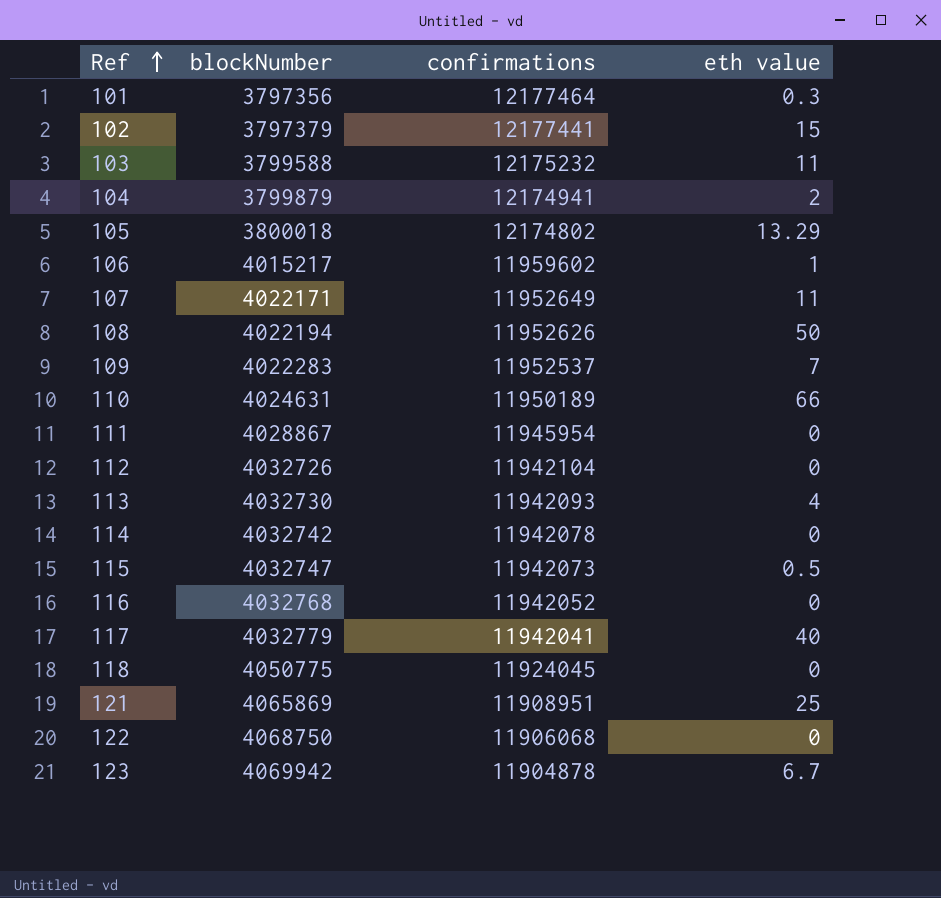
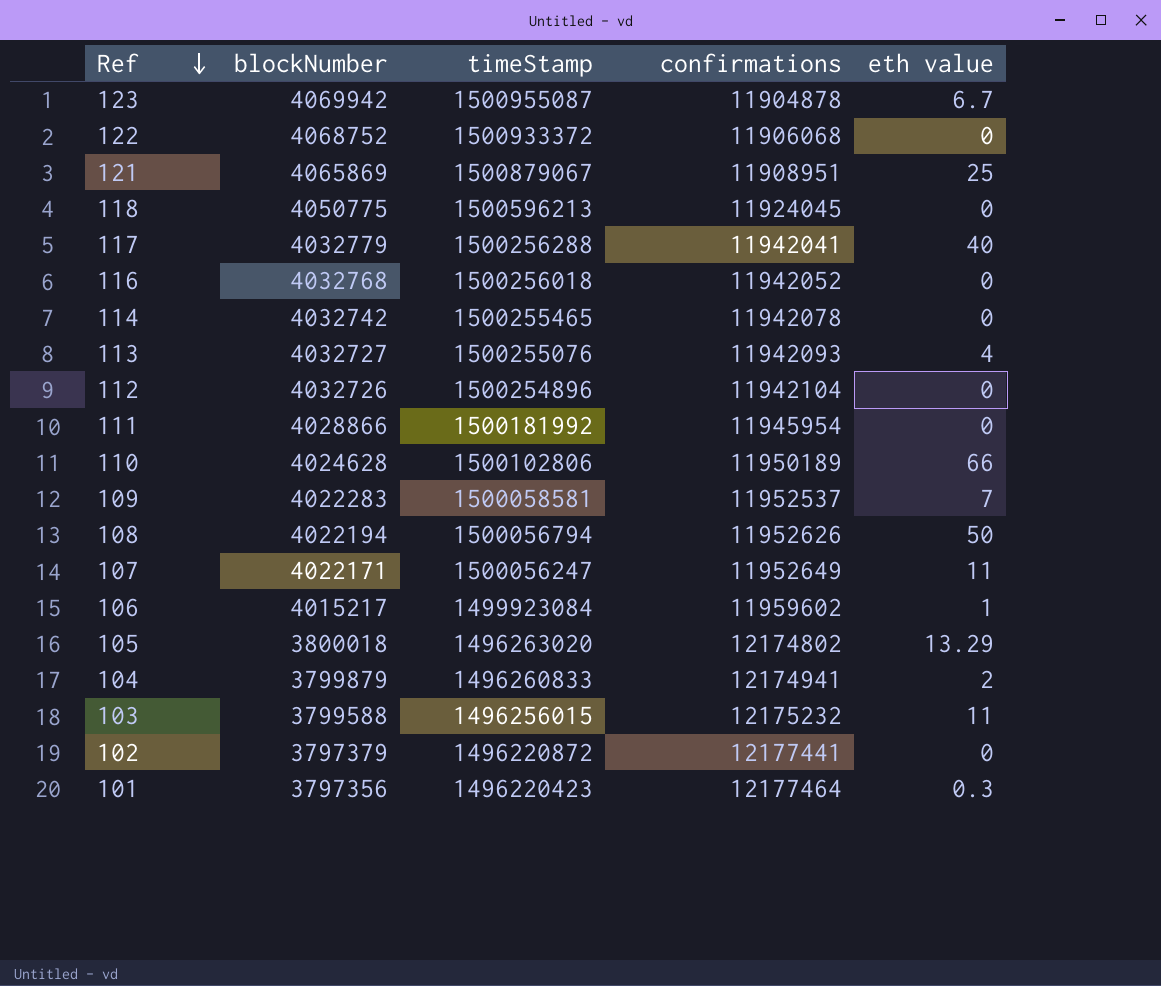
row order: Ref ascending -> Ref descending
column timeStamp | position: none -> 3
row 115: 4032747 | 11942073 | 0.5 -> none
122 | blockNumber: 4068750 -> 4068752
113 | blockNumber: 4032730 -> 4032727
111 | blockNumber: 4028867 -> 4028866
110 | blockNumber: 4024631 -> 4024628
102 | eth value: 15 -> 0

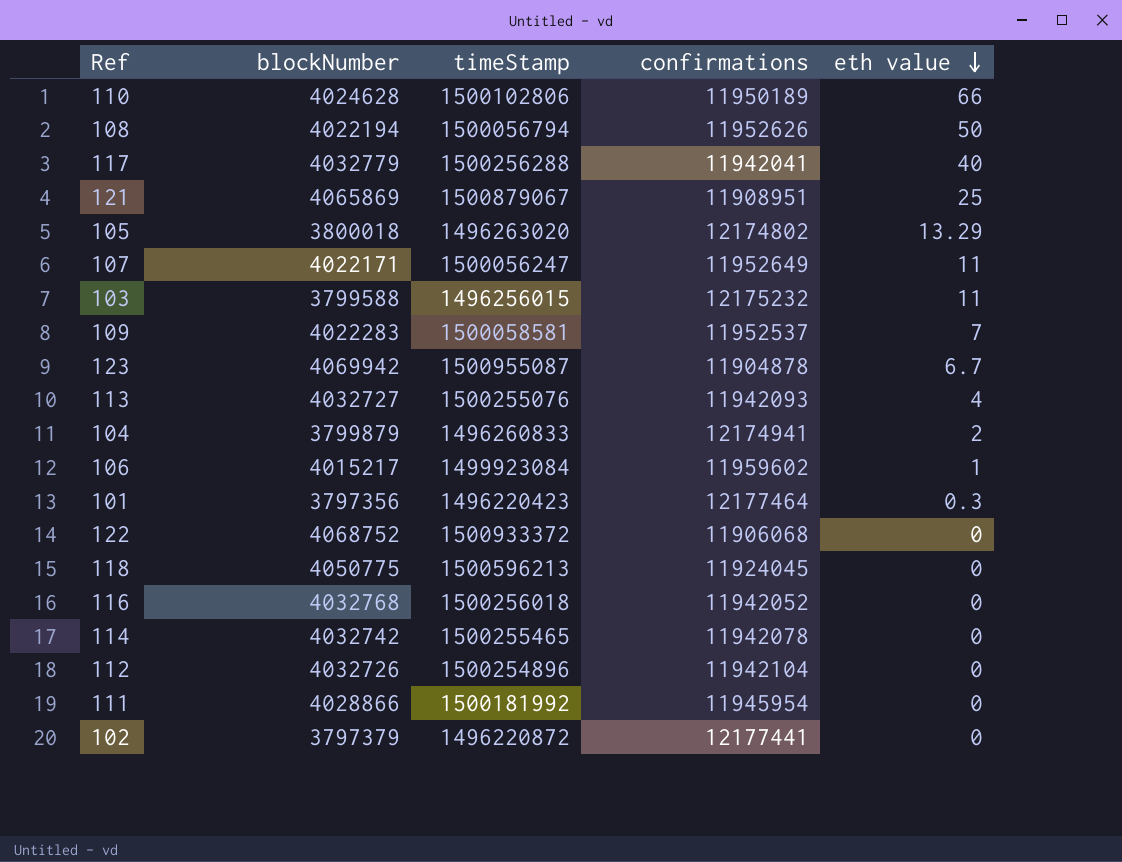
row order: Ref descending -> eth value descending

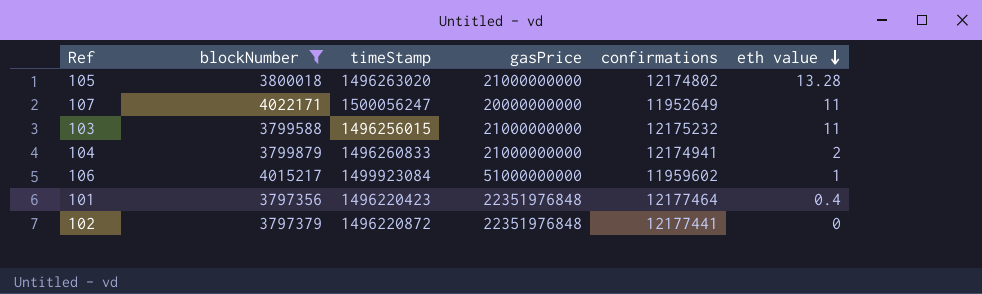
filter: none -> blockNumber <= 4022171
column gasPrice | position: none -> 4
105 | eth value: 13.29 -> 13.28
101 | eth value: 0.3 -> 0.4

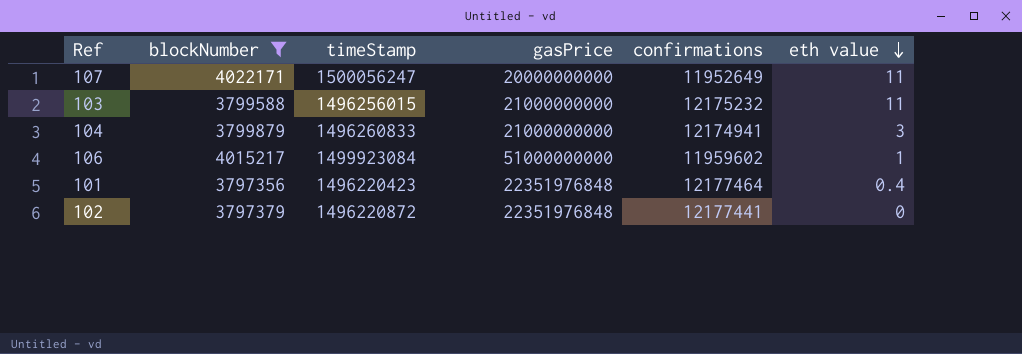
row 105: 3800018 | 1496263020 | 21000000000 | 12174802 | 13.28 -> none
104 | eth value: 2 -> 3

